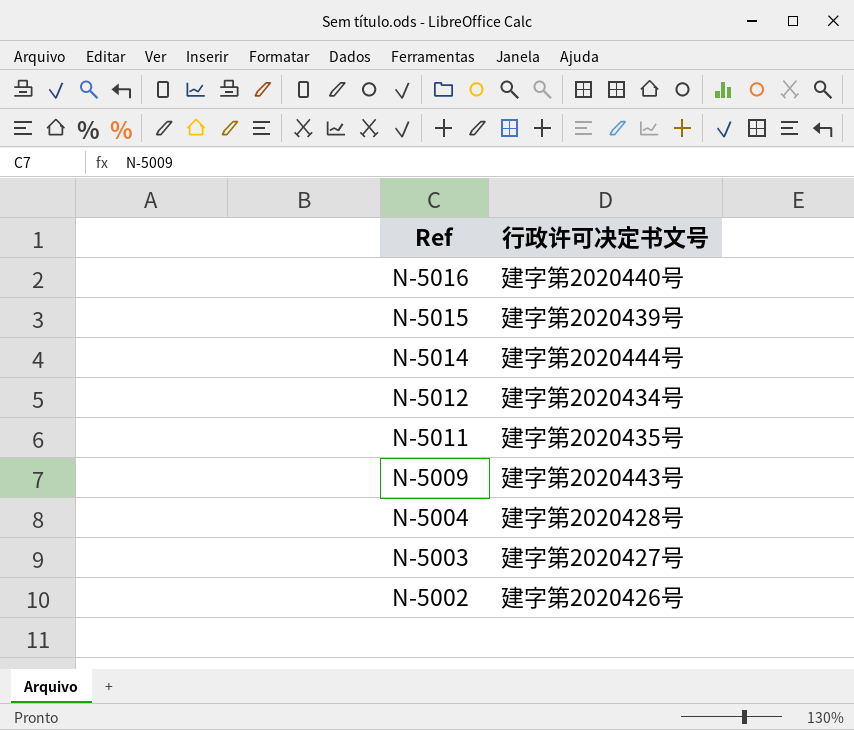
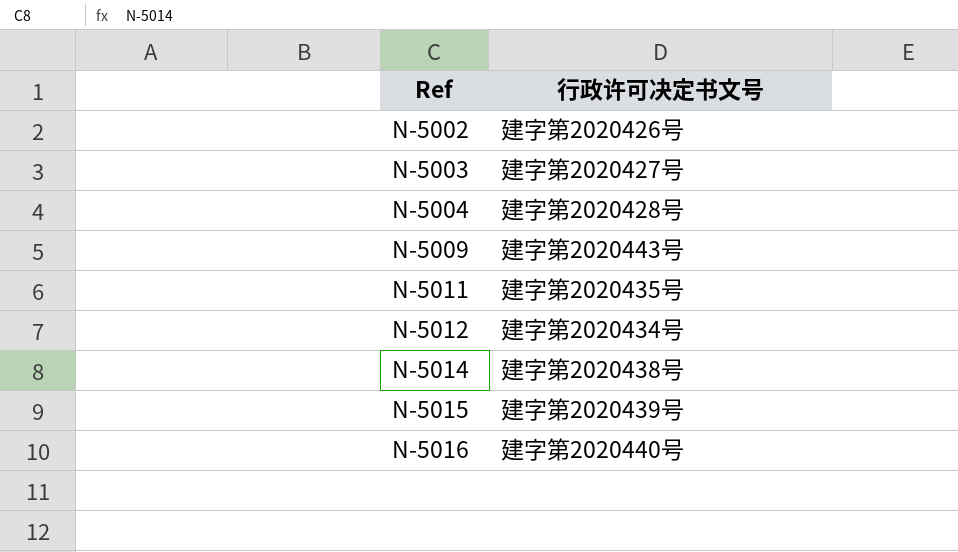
row order: Ref descending -> Ref ascending
N-5014 | 行政许可决定书文号: 建字第2020444号 -> 建字第2020438号

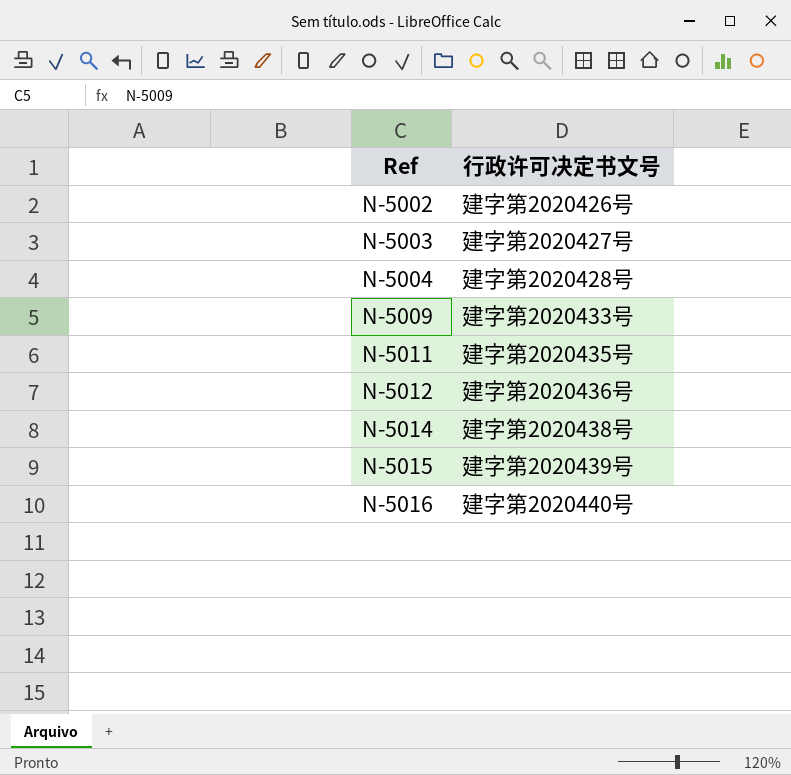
N-5009 | 行政许可决定书文号: 建字第2020443号 -> 建字第2020433号
N-5012 | 行政许可决定书文号: 建字第2020434号 -> 建字第2020436号

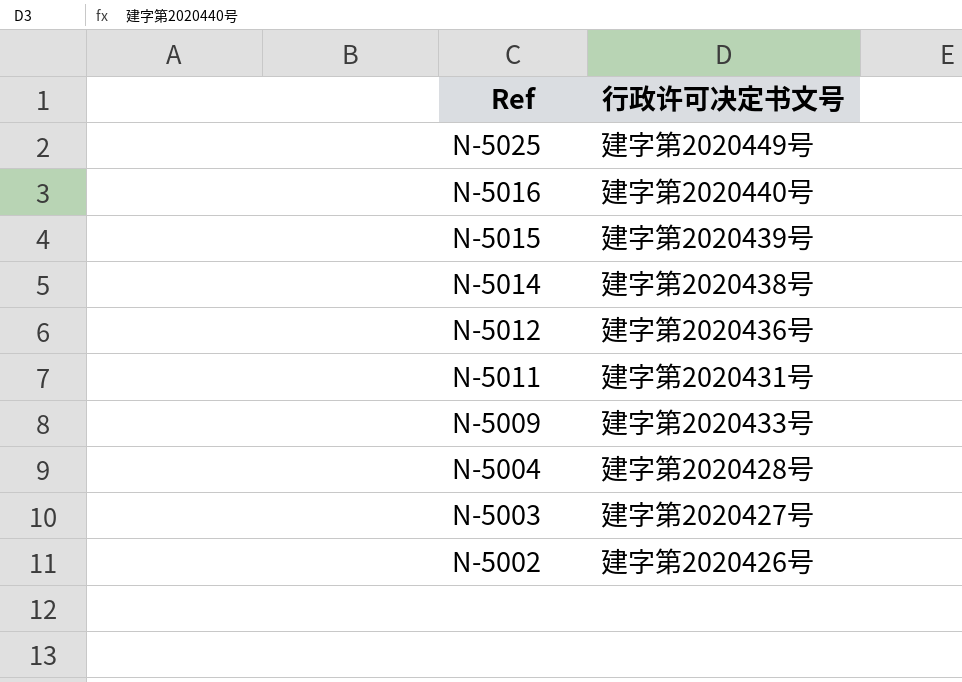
row order: Ref ascending -> Ref descending
row N-5025: none -> 建字第2020449号
N-5011 | 行政许可决定书文号: 建字第2020435号 -> 建字第2020431号

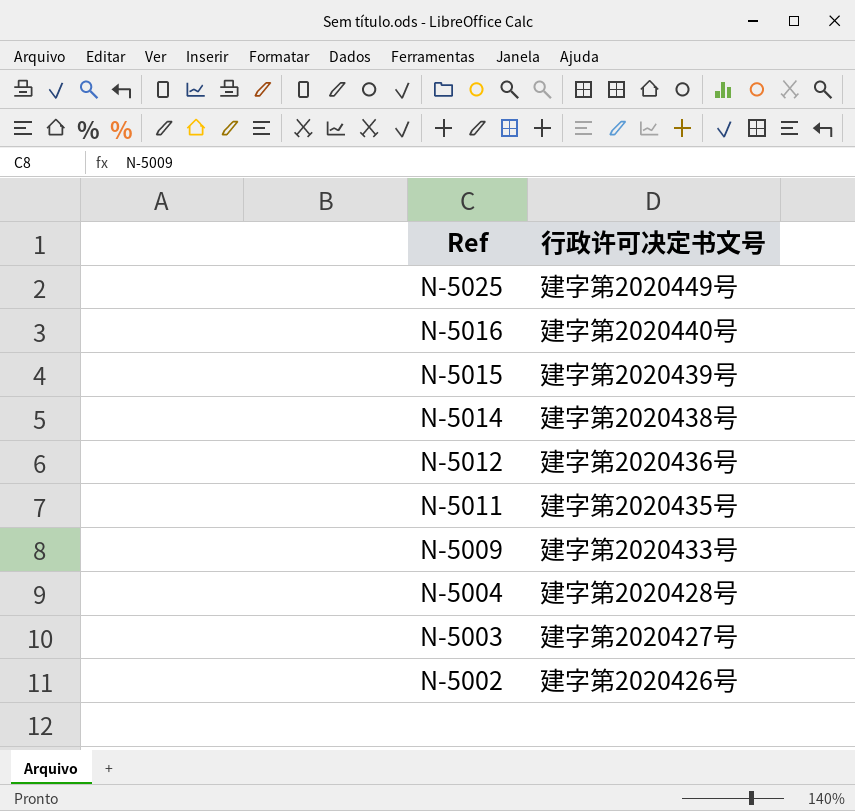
N-5011 | 行政许可决定书文号: 建字第2020431号 -> 建字第2020435号

